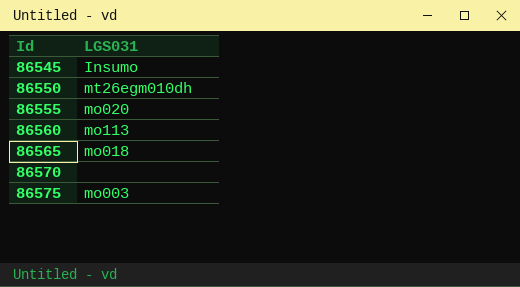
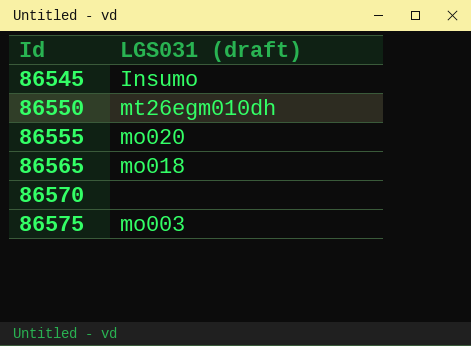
column name: LGS031 -> LGS031 (draft)
row 86560: mo113 -> none

